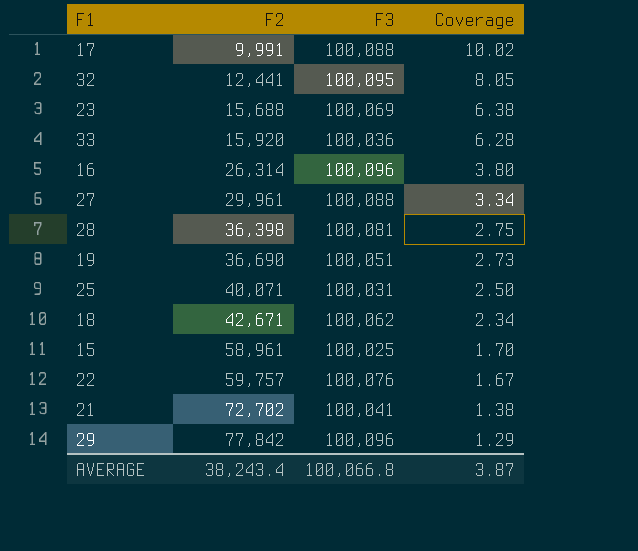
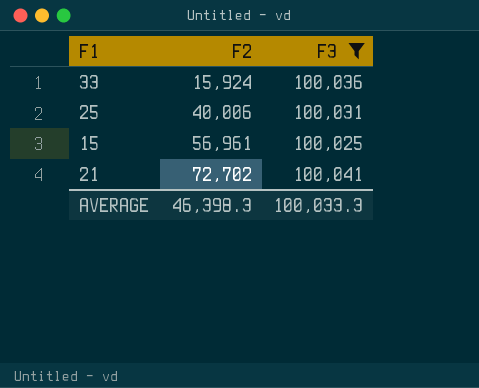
filter: none -> F3 <= 100,041
column Coverage | formula: [F3] / [F2] -> none
33 | F2: 15,920 -> 15,924
25 | F2: 40,071 -> 40,006
15 | F2: 58,961 -> 56,961
AVERAGE | F2: 38,243.4 -> 46,398.3
AVERAGE | F3: 100,066.8 -> 100,033.3

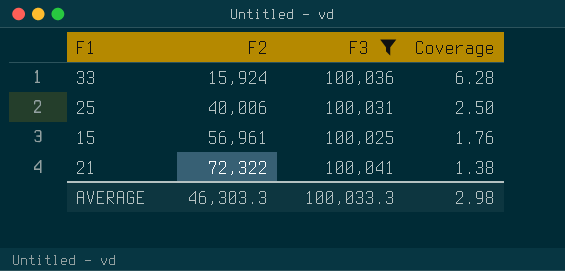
column Coverage | formula: none -> [F3] / [F2]
21 | F2: 72,702 -> 72,322
AVERAGE | F2: 46,398.3 -> 46,303.3

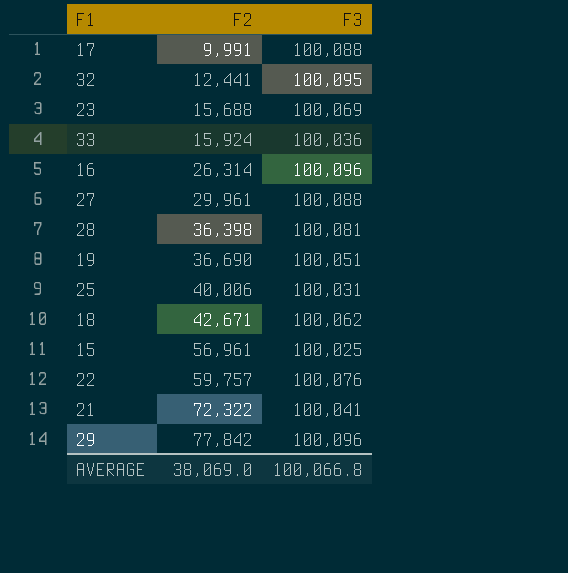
filter: F3 <= 100,041 -> none
column Coverage | formula: [F3] / [F2] -> none
AVERAGE | F2: 46,303.3 -> 38,069.0
AVERAGE | F3: 100,033.3 -> 100,066.8

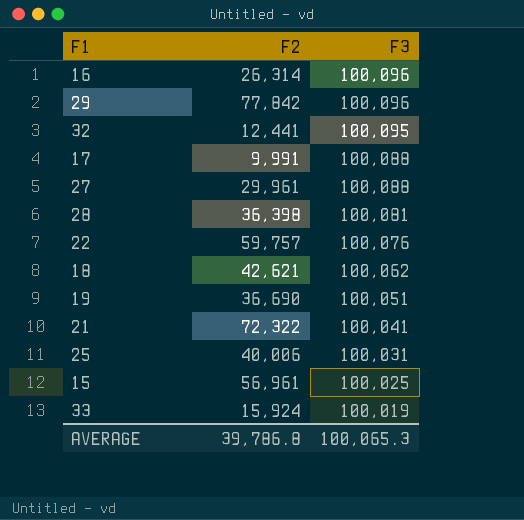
row order: F2 ascending -> F3 descending
row 23: 15,688 | 100,069 -> none
18 | F2: 42,671 -> 42,621
33 | F3: 100,036 -> 100,019
AVERAGE | F2: 38,069.0 -> 39,786.8
AVERAGE | F3: 100,066.8 -> 100,065.3

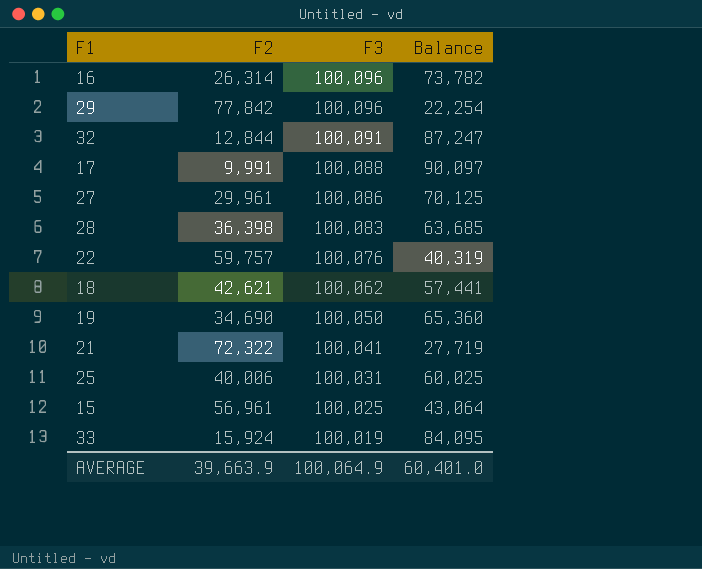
column Balance | formula: none -> [F3] - [F2]
32 | F2: 12,441 -> 12,844
32 | F3: 100,095 -> 100,091
27 | F3: 100,088 -> 100,086
28 | F3: 100,081 -> 100,083
19 | F2: 36,690 -> 34,690
19 | F3: 100,051 -> 100,050
AVERAGE | F2: 39,786.8 -> 39,663.9
AVERAGE | F3: 100,065.3 -> 100,064.9

